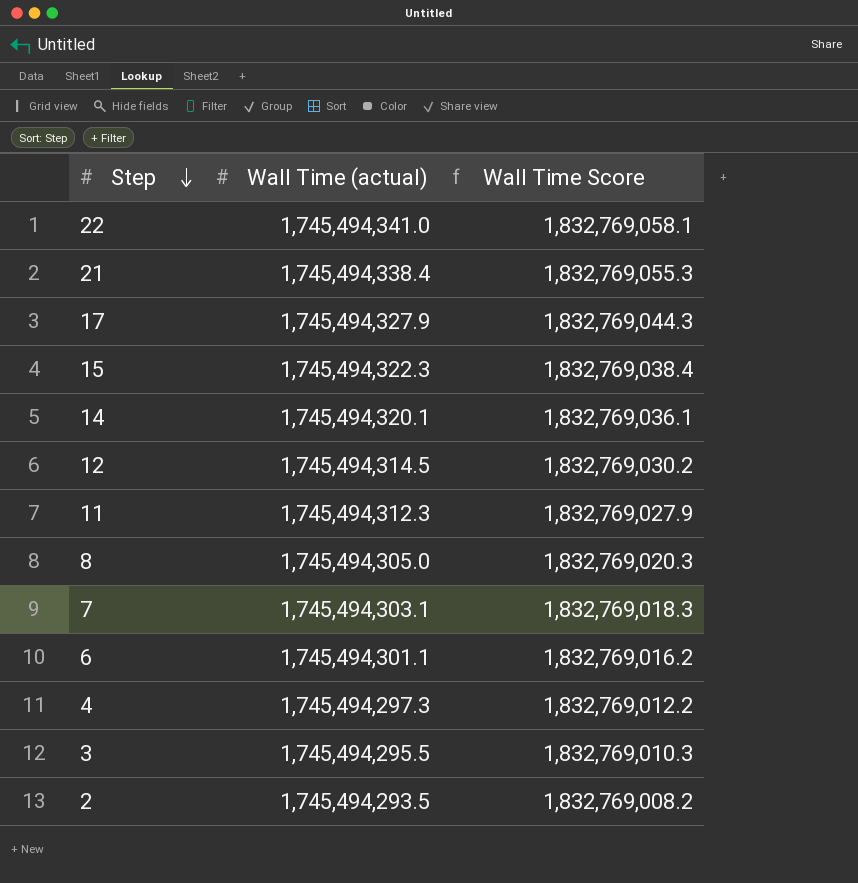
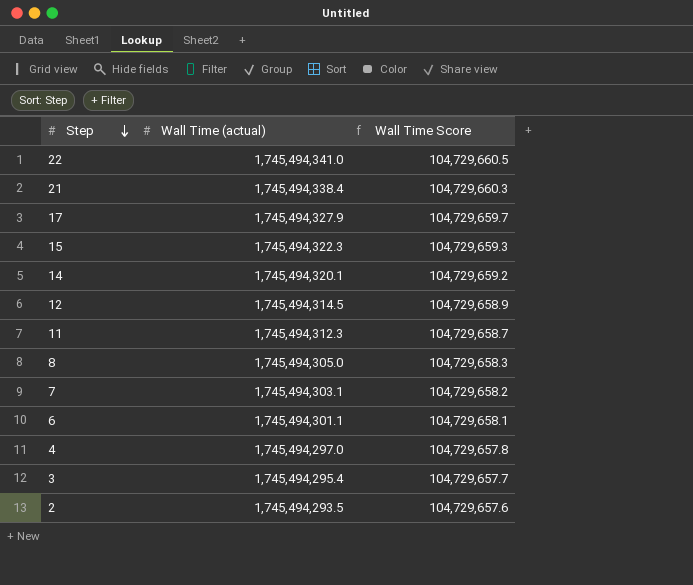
column Wall Time Score | formula: [Wall Time (actual)] * 1.05 -> [Wall Time (actual)] * 0.06
4 | Wall Time (actual): 1,745,494,297.3 -> 1,745,494,297.0
3 | Wall Time (actual): 1,745,494,295.5 -> 1,745,494,295.4

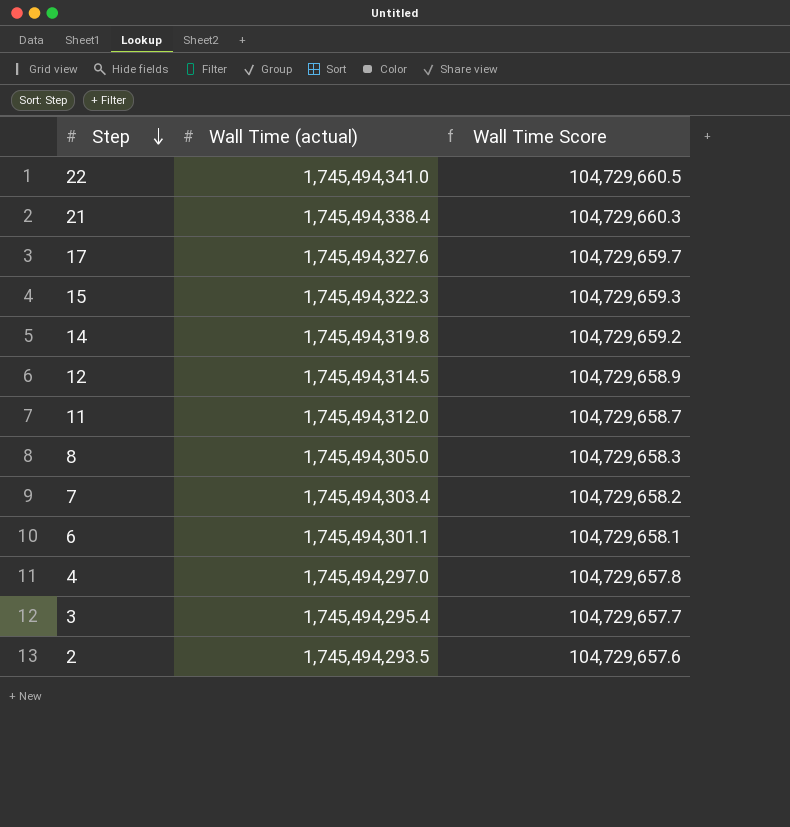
17 | Wall Time (actual): 1,745,494,327.9 -> 1,745,494,327.6
14 | Wall Time (actual): 1,745,494,320.1 -> 1,745,494,319.8
11 | Wall Time (actual): 1,745,494,312.3 -> 1,745,494,312.0
7 | Wall Time (actual): 1,745,494,303.1 -> 1,745,494,303.4

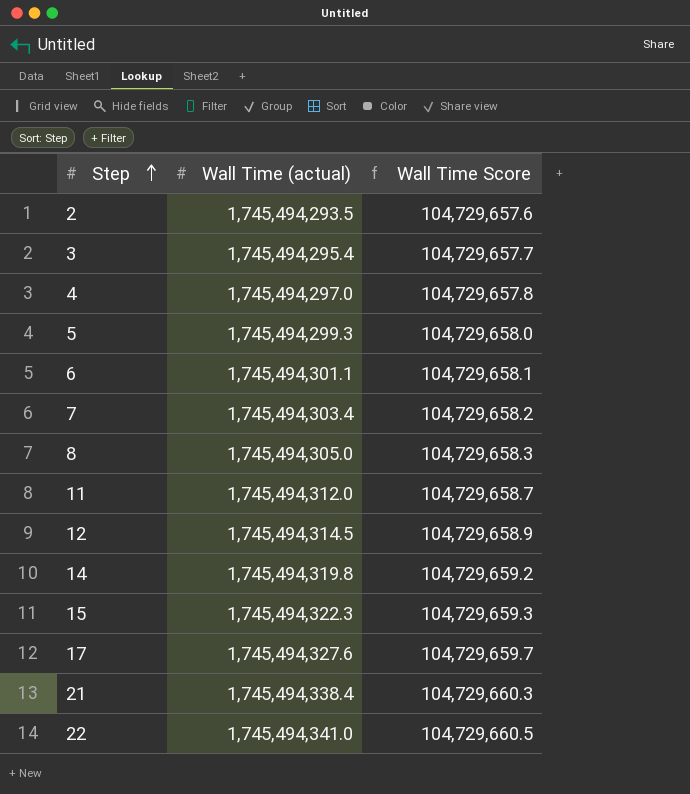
row order: Step descending -> Step ascending
row 5: none -> 1,745,494,299.3 | 104,729,658.0

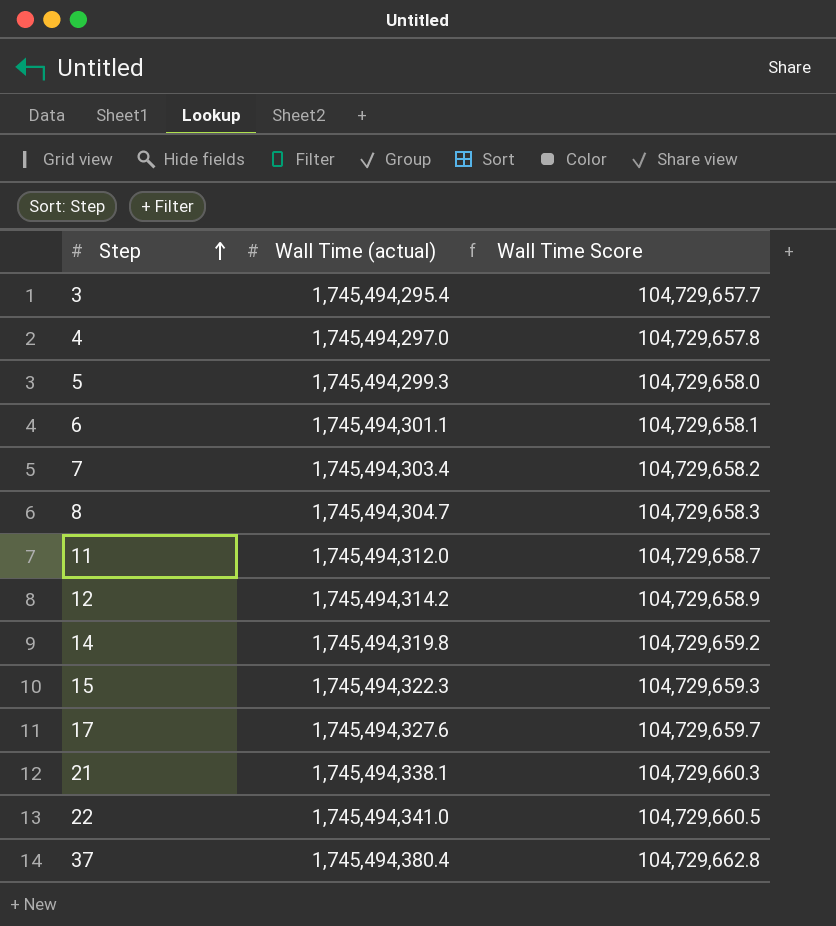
row 2: 1,745,494,293.5 | 104,729,657.6 -> none
8 | Wall Time (actual): 1,745,494,305.0 -> 1,745,494,304.7
12 | Wall Time (actual): 1,745,494,314.5 -> 1,745,494,314.2
21 | Wall Time (actual): 1,745,494,338.4 -> 1,745,494,338.1
row 37: none -> 1,745,494,380.4 | 104,729,662.8

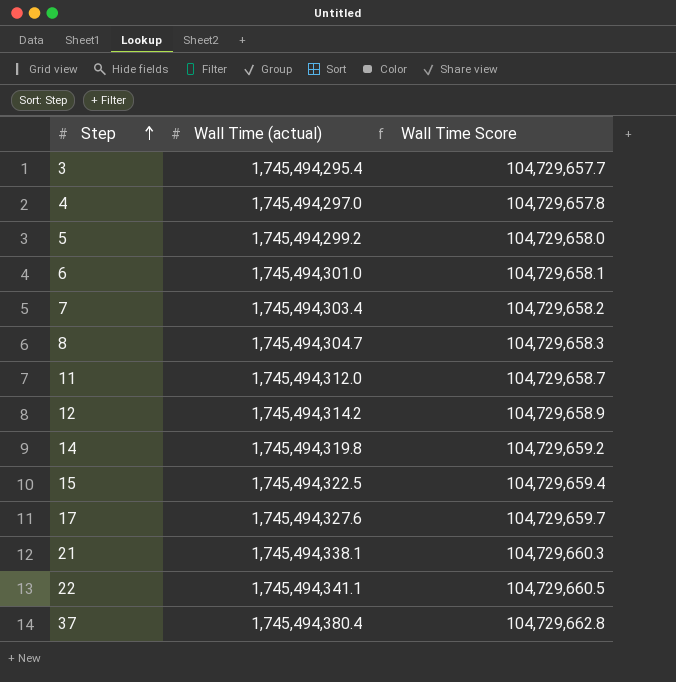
5 | Wall Time (actual): 1,745,494,299.3 -> 1,745,494,299.2
6 | Wall Time (actual): 1,745,494,301.1 -> 1,745,494,301.0
15 | Wall Time (actual): 1,745,494,322.3 -> 1,745,494,322.5
15 | Wall Time Score: 104,729,659.3 -> 104,729,659.4
22 | Wall Time (actual): 1,745,494,341.0 -> 1,745,494,341.1

